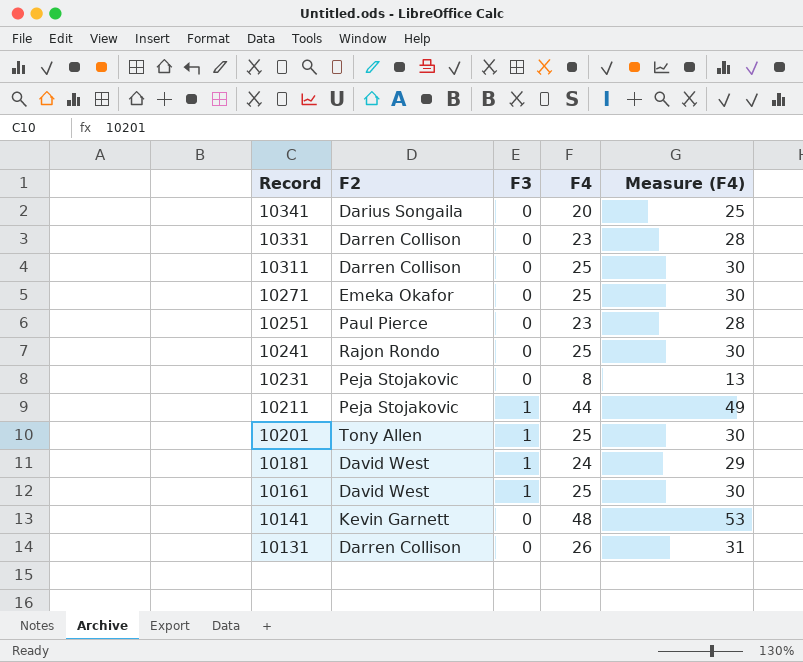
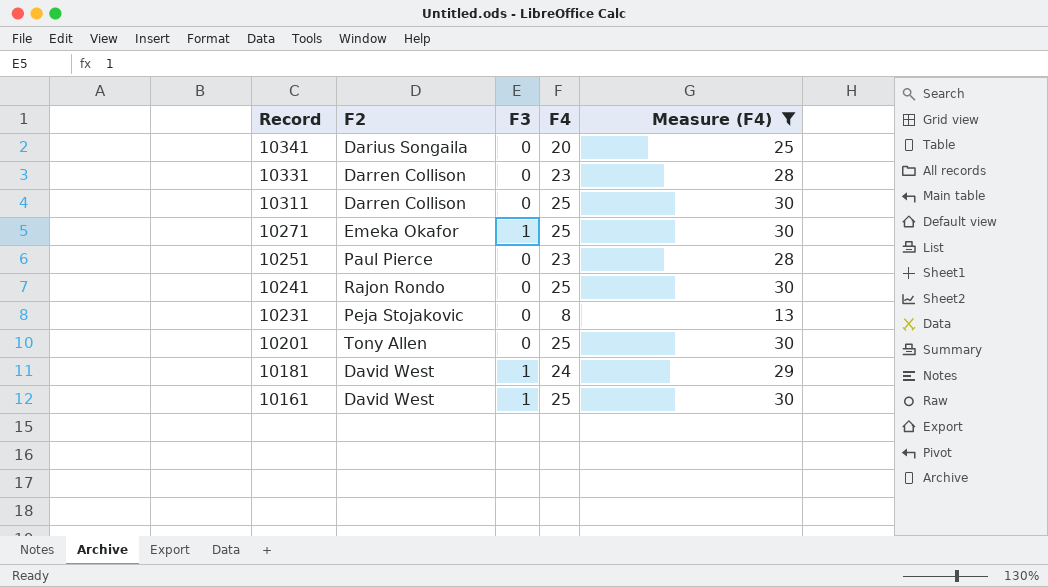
filter: none -> Measure (F4) <= 30
10271 | F3: 0 -> 1
10201 | F3: 1 -> 0

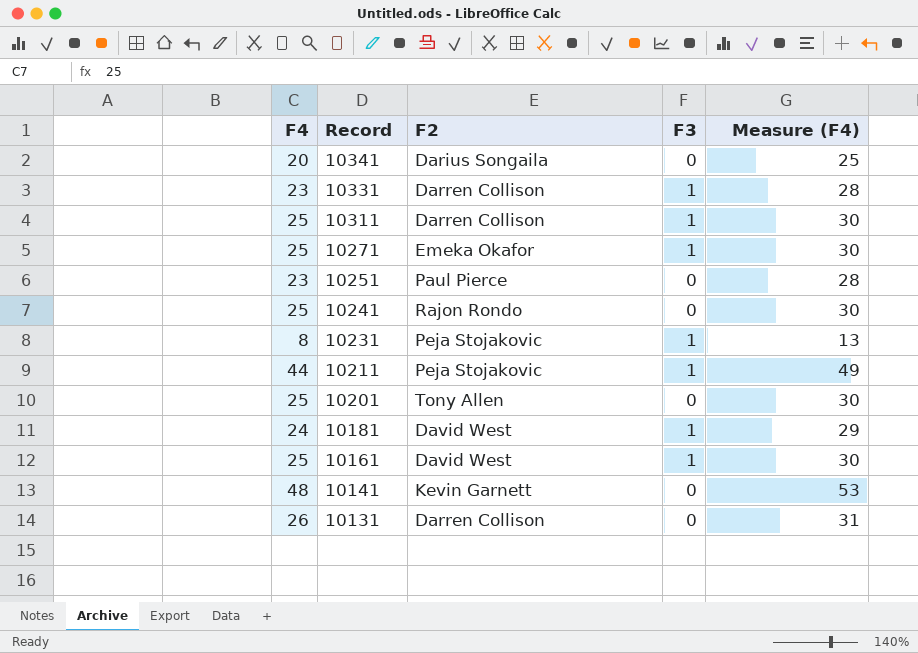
filter: Measure (F4) <= 30 -> none
column F4 | position: 4 -> 1
10331 | F3: 0 -> 1
10311 | F3: 0 -> 1
10231 | F3: 0 -> 1

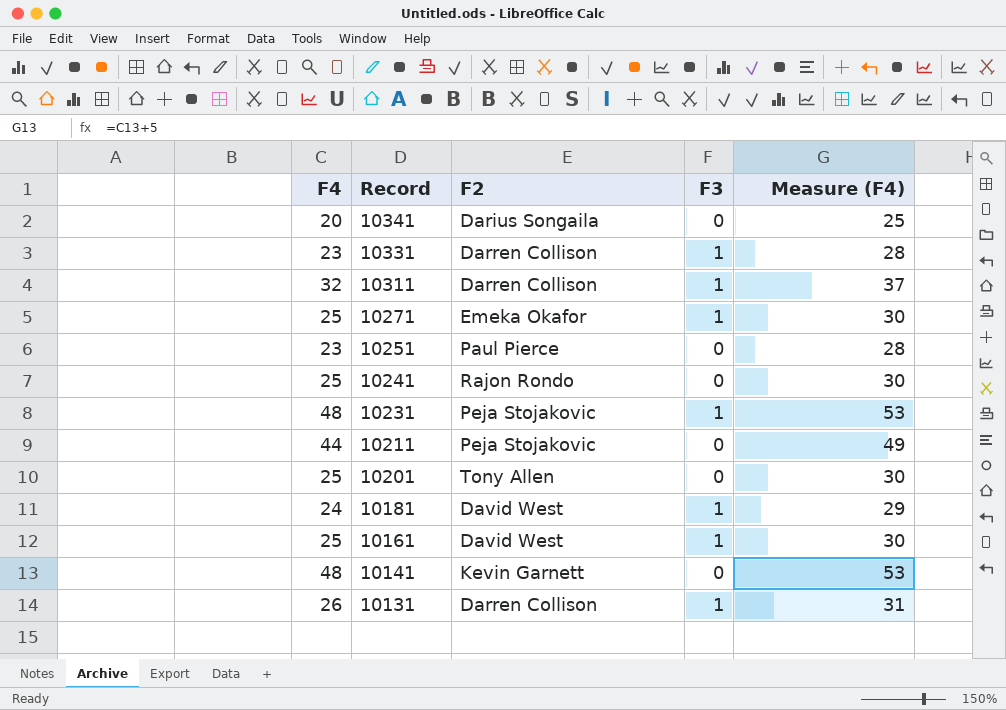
10311 | F4: 25 -> 32
10311 | Measure (F4): 30 -> 37
10231 | F4: 8 -> 48
10231 | Measure (F4): 13 -> 53
10211 | F3: 1 -> 0
10131 | F3: 0 -> 1

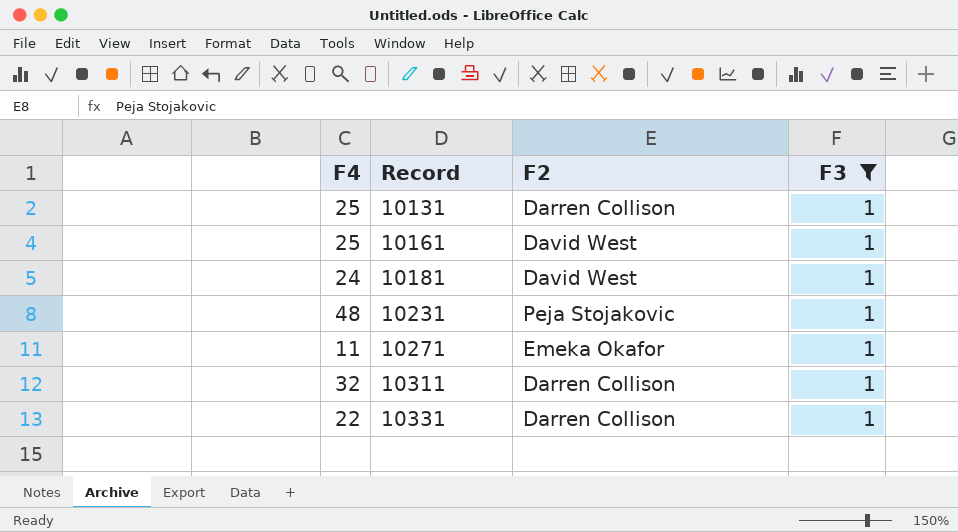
filter: none -> F3 = 1
row order: Record descending -> Record ascending
column Measure (F4) | formula: [F4] + 5 -> none
10131 | F4: 26 -> 25
10271 | F4: 25 -> 11
10331 | F4: 23 -> 22

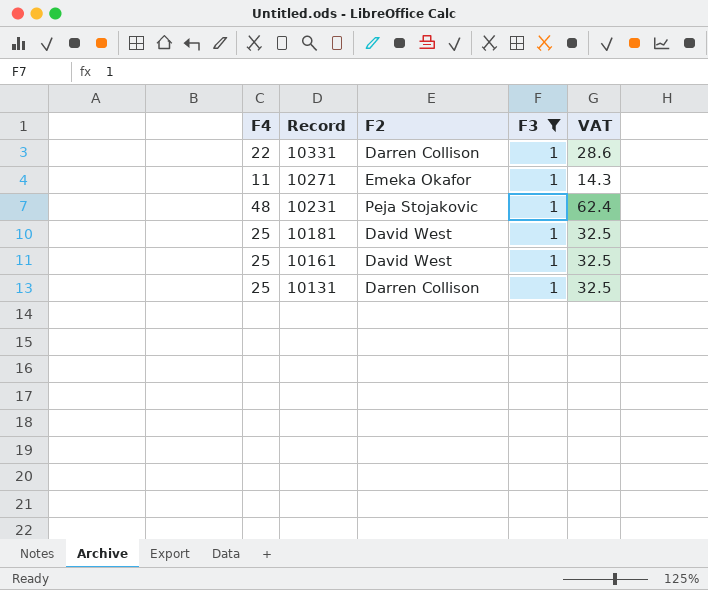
row order: Record ascending -> Record descending
column VAT | formula: none -> [F4] * 1.3
row 10311: 32 | Darren Collison | 1 -> none
10181 | F4: 24 -> 25

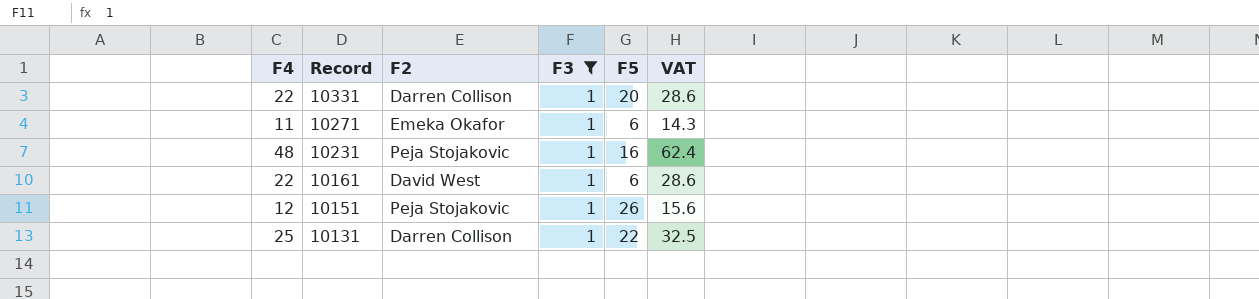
column F5 | position: none -> 5
row 10181: 25 | David West | 1 | 32.5 -> none
10161 | F4: 25 -> 22
10161 | VAT: 32.5 -> 28.6
row 10151: none -> 12 | Peja Stojakovic | 1 | 26 | 15.6

